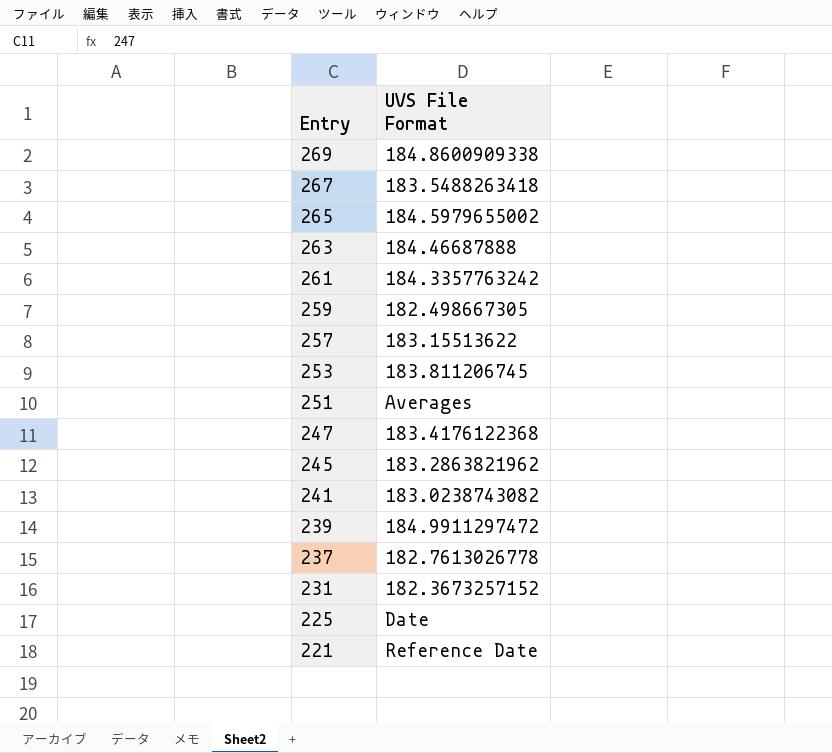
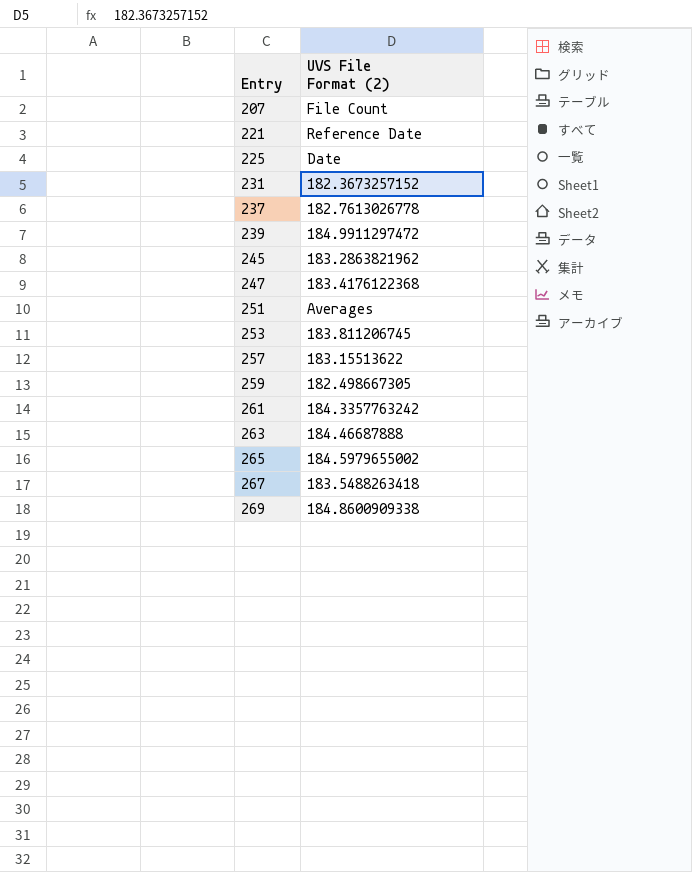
row order: Entry descending -> Entry ascending
column name: UVS File Format -> UVS File Format (2)
row 241: 183.0238743082 -> none
row 207: none -> File Count

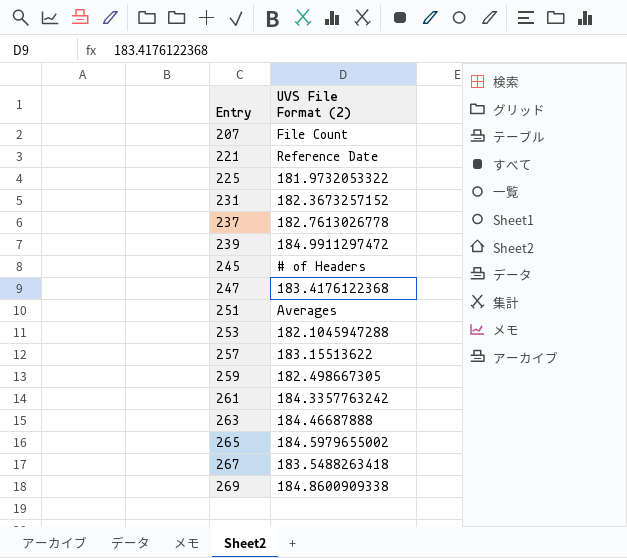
225 | UVS File Format (2): Date -> 181.9732053322
245 | UVS File Format (2): 183.2863821962 -> # of Headers
253 | UVS File Format (2): 183.811206745 -> 182.1045947288

